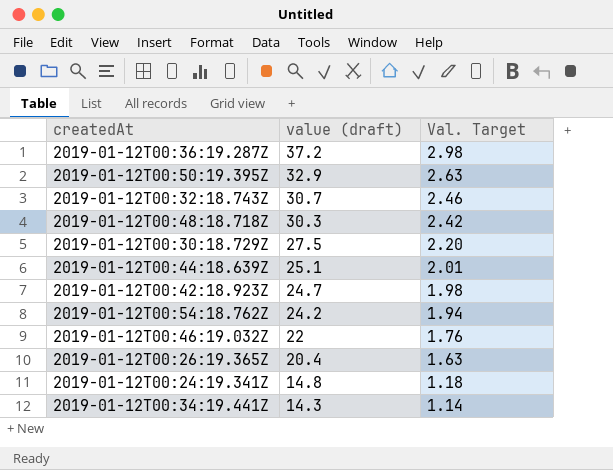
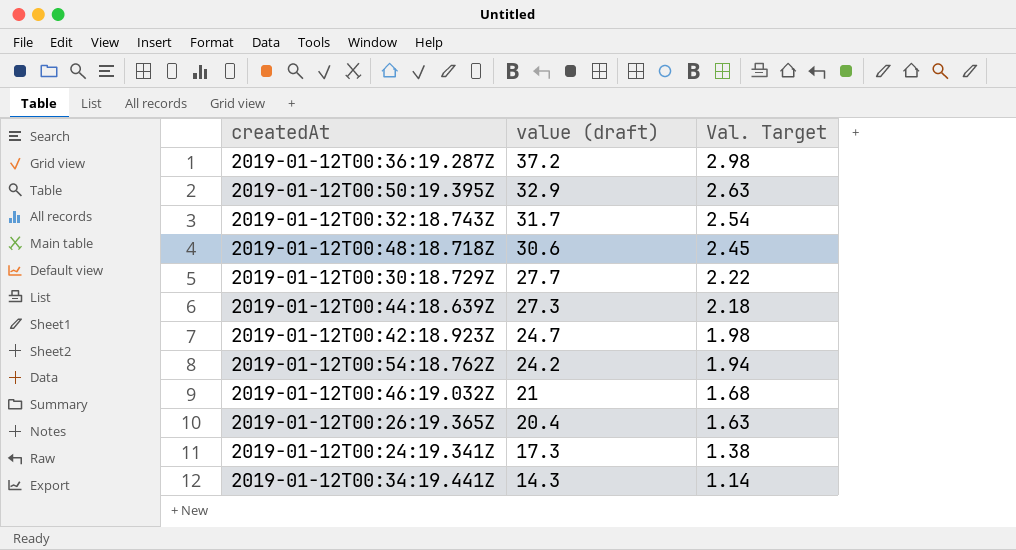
2019-01-12T00:32:18.743Z | value (draft): 30.7 -> 31.7
2019-01-12T00:32:18.743Z | Val. Target: 2.46 -> 2.54
2019-01-12T00:48:18.718Z | value (draft): 30.3 -> 30.6
2019-01-12T00:48:18.718Z | Val. Target: 2.42 -> 2.45
2019-01-12T00:30:18.729Z | value (draft): 27.5 -> 27.7
2019-01-12T00:30:18.729Z | Val. Target: 2.20 -> 2.22
2019-01-12T00:44:18.639Z | value (draft): 25.1 -> 27.3
2019-01-12T00:44:18.639Z | Val. Target: 2.01 -> 2.18
2019-01-12T00:46:19.032Z | value (draft): 22 -> 21
2019-01-12T00:46:19.032Z | Val. Target: 1.76 -> 1.68
2019-01-12T00:24:19.341Z | value (draft): 14.8 -> 17.3
2019-01-12T00:24:19.341Z | Val. Target: 1.18 -> 1.38

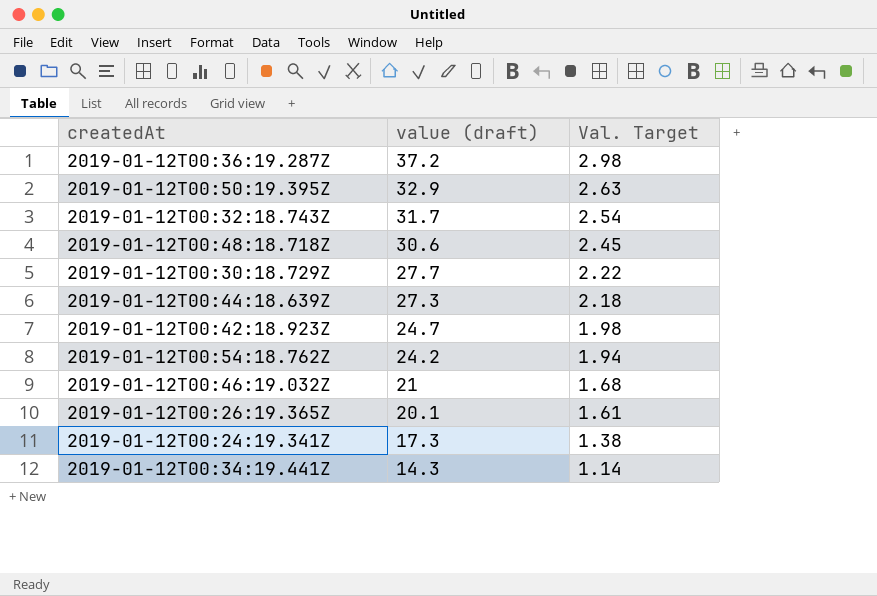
2019-01-12T00:26:19.365Z | value (draft): 20.4 -> 20.1
2019-01-12T00:26:19.365Z | Val. Target: 1.63 -> 1.61

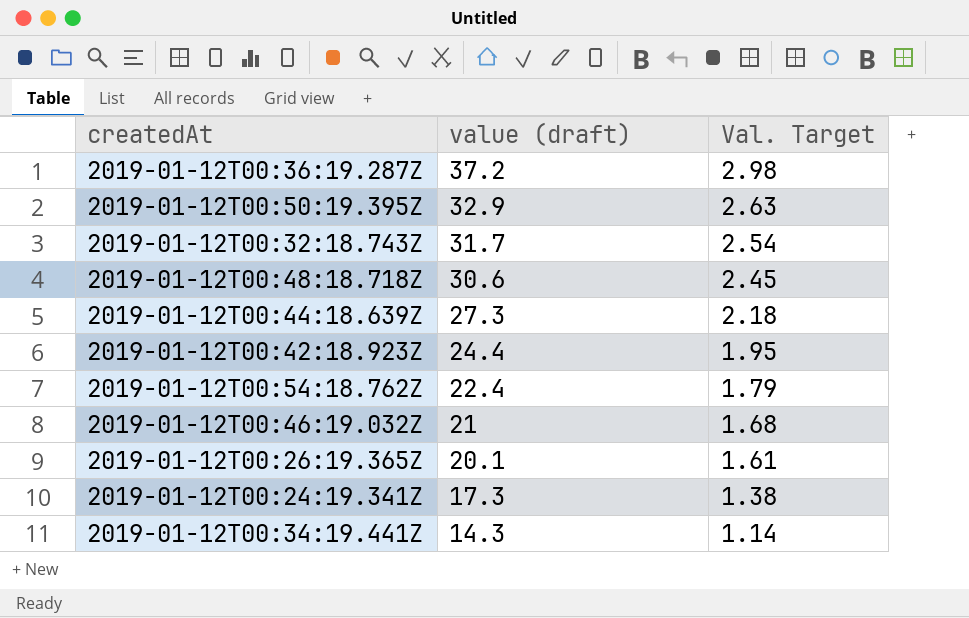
row 2019-01-12T00:30:18.729Z: 27.7 | 2.22 -> none
2019-01-12T00:42:18.923Z | value (draft): 24.7 -> 24.4
2019-01-12T00:42:18.923Z | Val. Target: 1.98 -> 1.95
2019-01-12T00:54:18.762Z | value (draft): 24.2 -> 22.4
2019-01-12T00:54:18.762Z | Val. Target: 1.94 -> 1.79

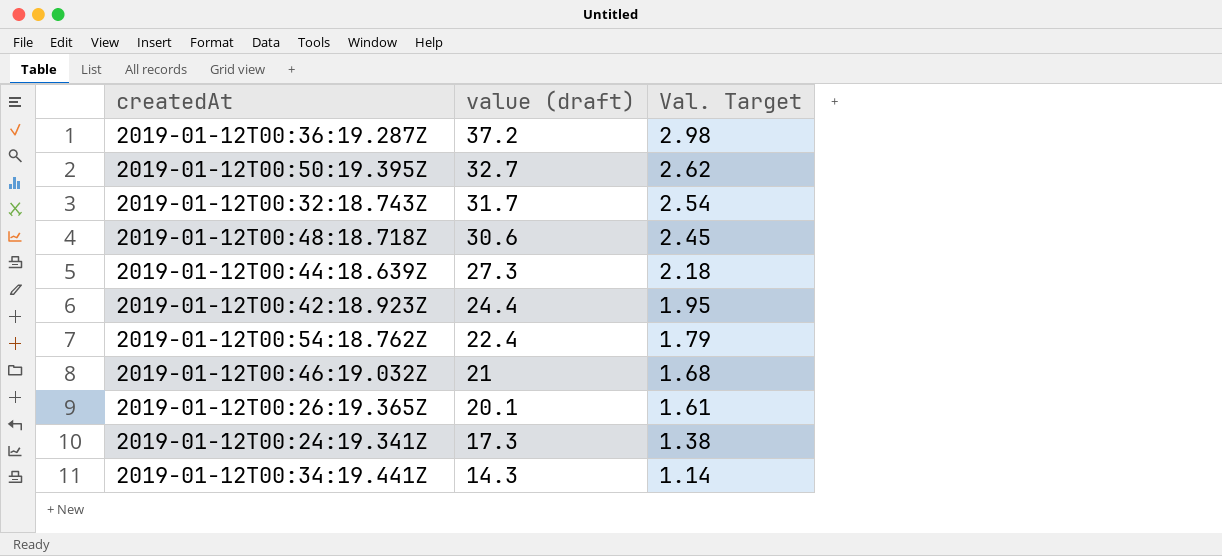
2019-01-12T00:50:19.395Z | value (draft): 32.9 -> 32.7
2019-01-12T00:50:19.395Z | Val. Target: 2.63 -> 2.62

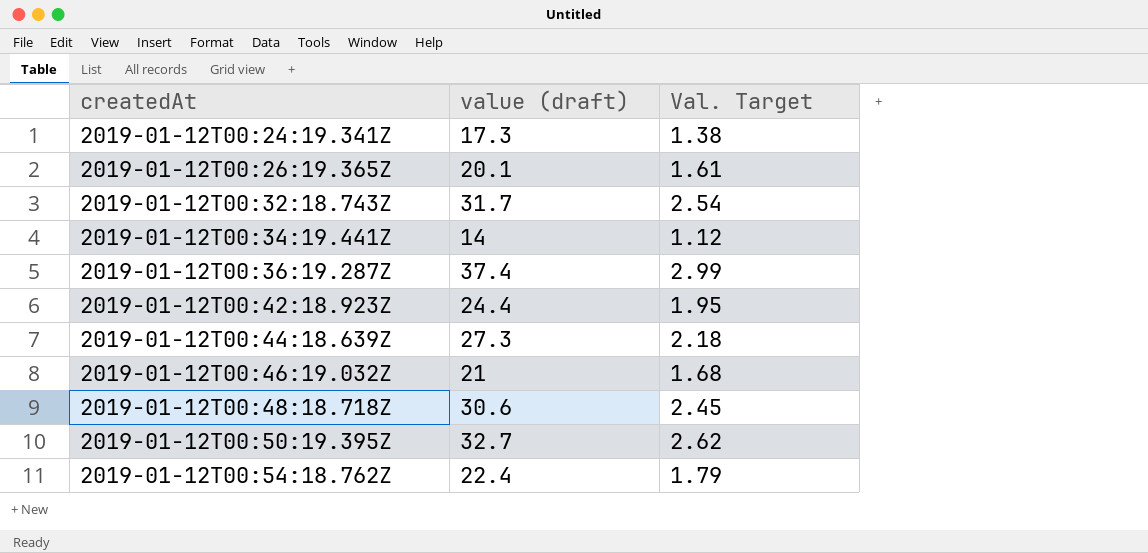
row order: value (draft) descending -> createdAt ascending
2019-01-12T00:34:19.441Z | value (draft): 14.3 -> 14
2019-01-12T00:34:19.441Z | Val. Target: 1.14 -> 1.12
2019-01-12T00:36:19.287Z | value (draft): 37.2 -> 37.4
2019-01-12T00:36:19.287Z | Val. Target: 2.98 -> 2.99

